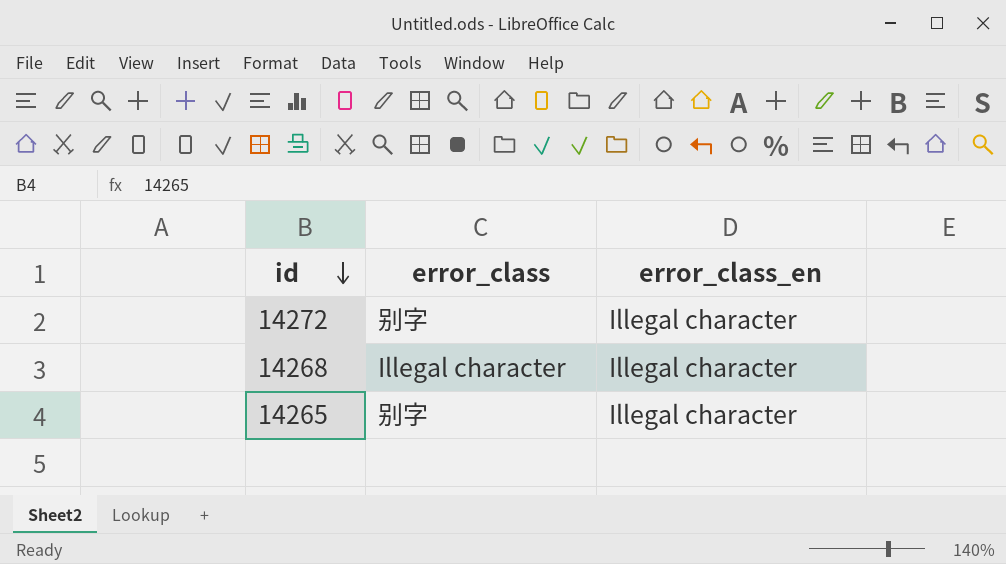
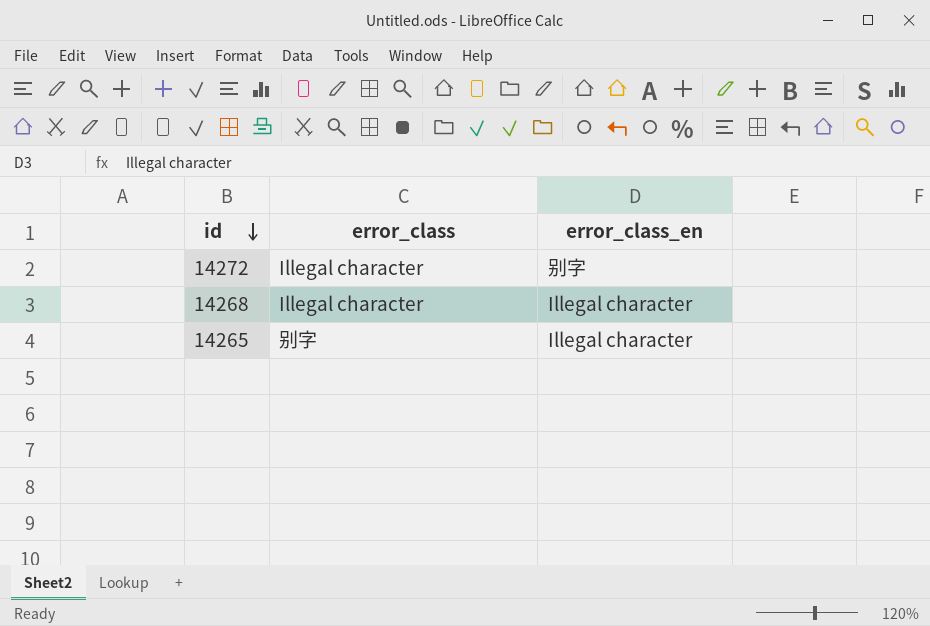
14272 | error_class: 别字 -> Illegal character
14272 | error_class_en: Illegal character -> 别字

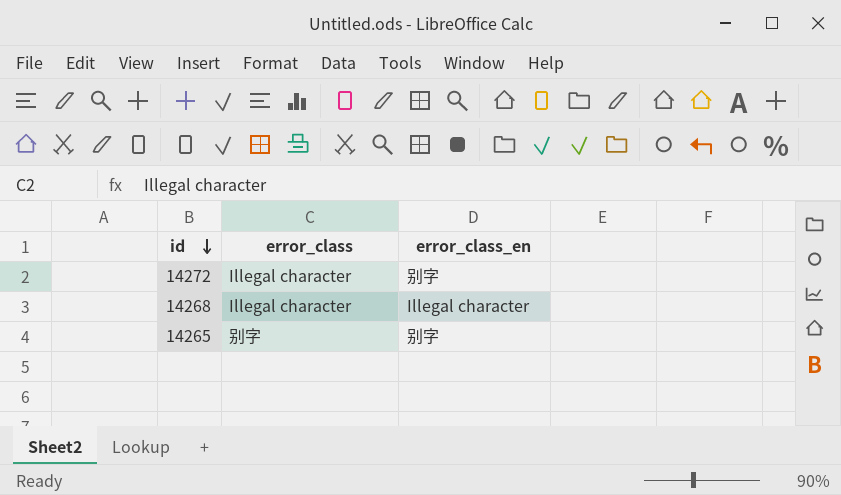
14265 | error_class_en: Illegal character -> 别字

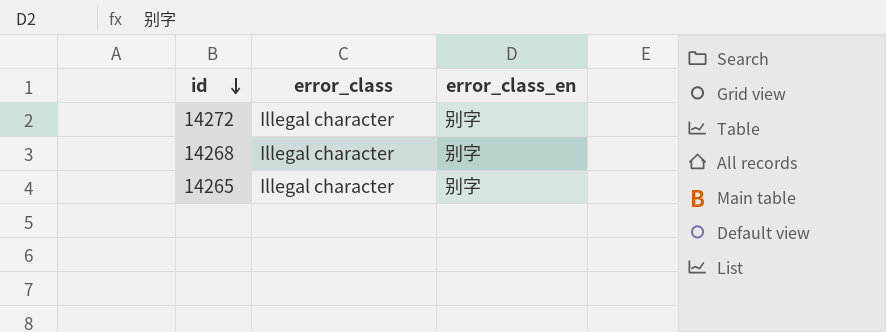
14268 | error_class_en: Illegal character -> 别字
14265 | error_class: 别字 -> Illegal character

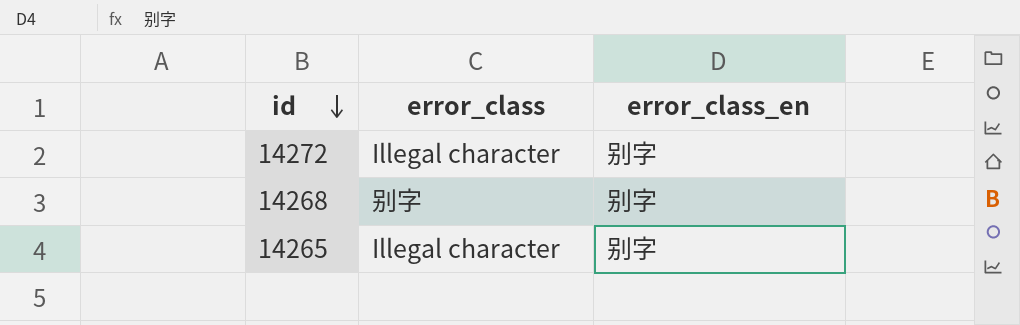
14268 | error_class: Illegal character -> 别字

